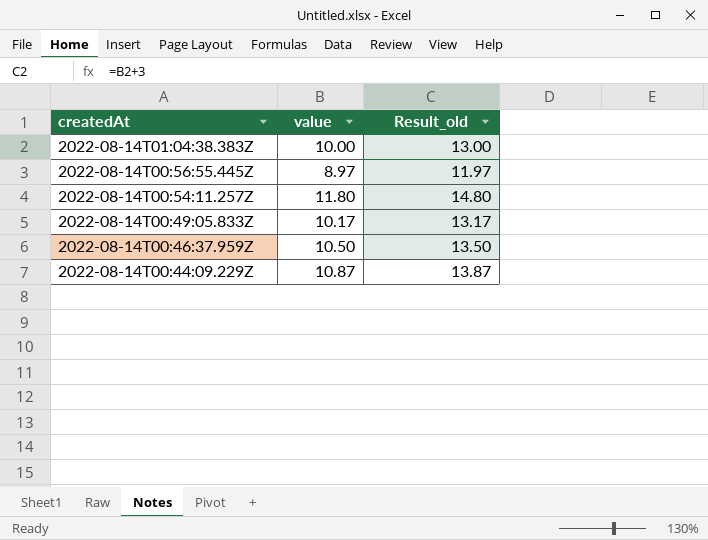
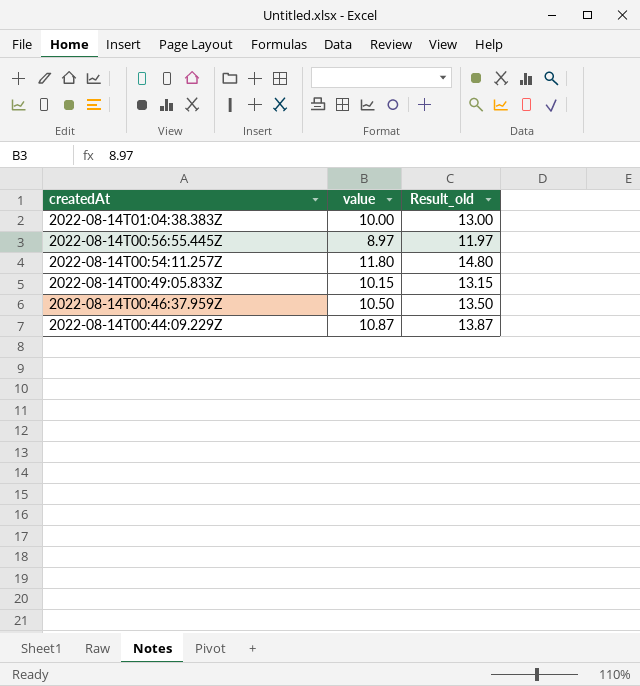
2022-08-14T00:49:05.833Z | value: 10.17 -> 10.15
2022-08-14T00:49:05.833Z | Result_old: 13.17 -> 13.15

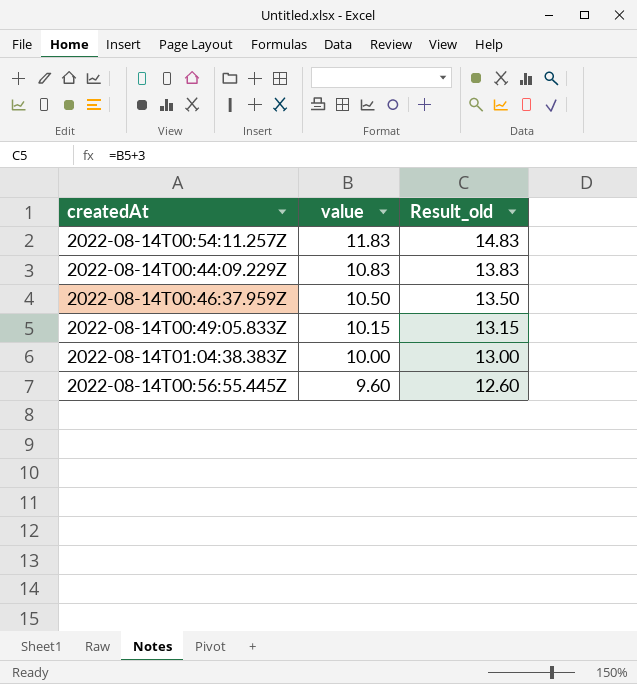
row order: createdAt descending -> value descending
2022-08-14T00:54:11.257Z | value: 11.80 -> 11.83
2022-08-14T00:54:11.257Z | Result_old: 14.80 -> 14.83
2022-08-14T00:44:09.229Z | value: 10.87 -> 10.83
2022-08-14T00:44:09.229Z | Result_old: 13.87 -> 13.83
2022-08-14T00:56:55.445Z | value: 8.97 -> 9.60
2022-08-14T00:56:55.445Z | Result_old: 11.97 -> 12.60

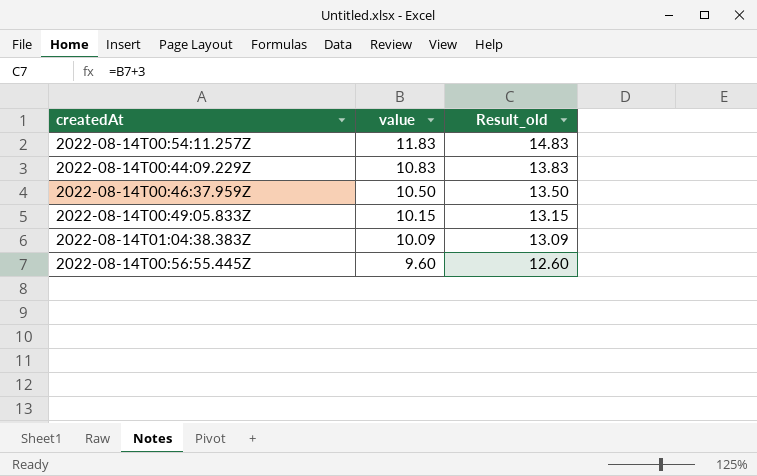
2022-08-14T01:04:38.383Z | value: 10.00 -> 10.09
2022-08-14T01:04:38.383Z | Result_old: 13.00 -> 13.09

